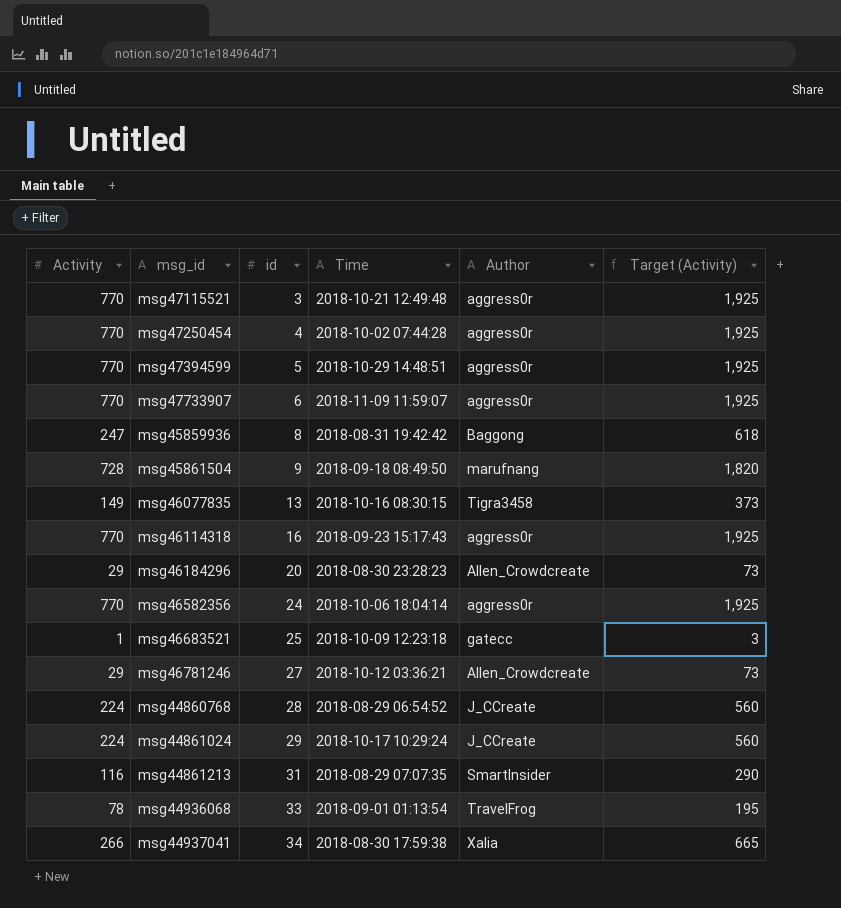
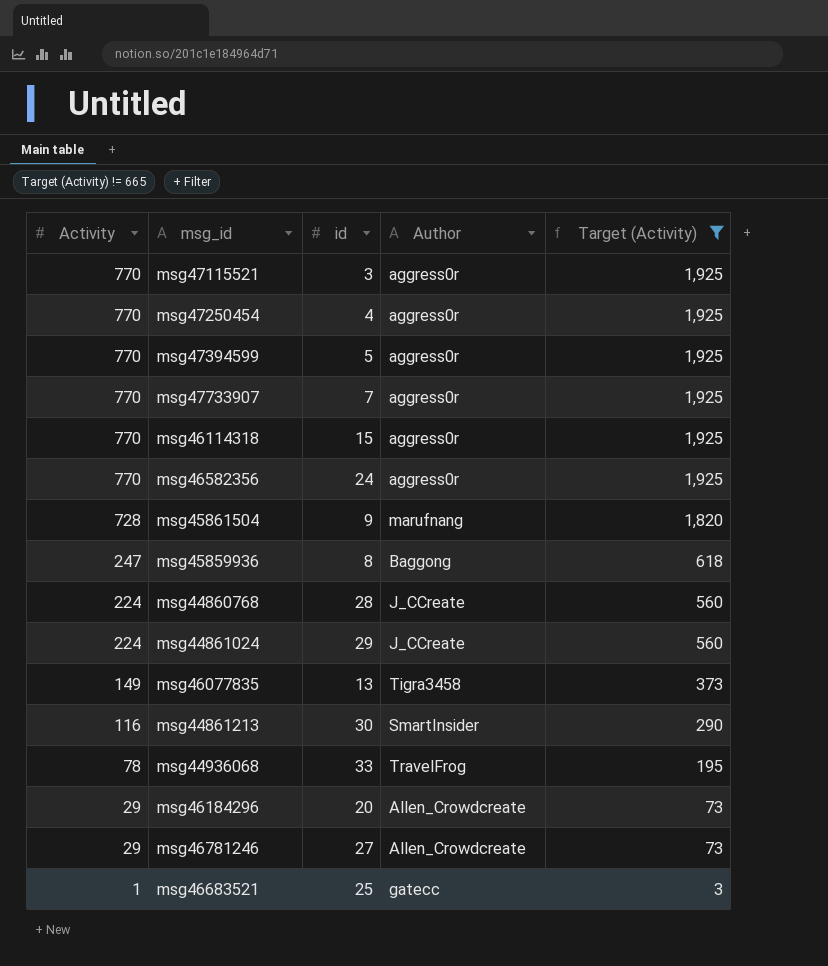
filter: none -> Target (Activity) != 665
row order: id ascending -> Activity descending
column Time | position: 4 -> none
msg47733907 | id: 6 -> 7
msg46114318 | id: 16 -> 15
msg44861213 | id: 31 -> 30

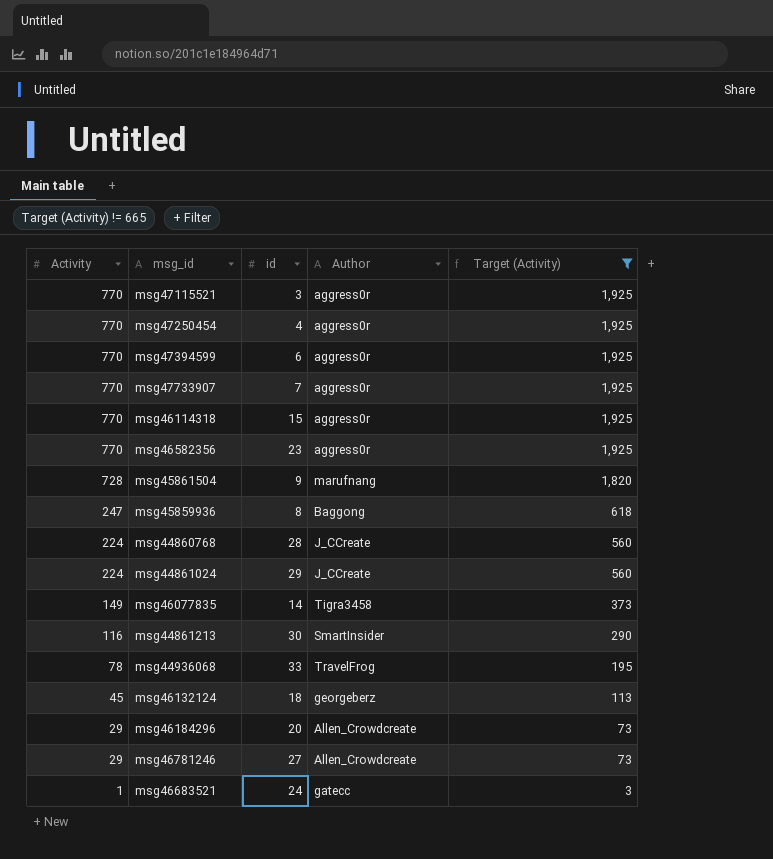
msg47394599 | id: 5 -> 6
msg46582356 | id: 24 -> 23
msg46077835 | id: 13 -> 14
row msg46132124: none -> 45 | 18 | georgeberz | 113
msg46683521 | id: 25 -> 24

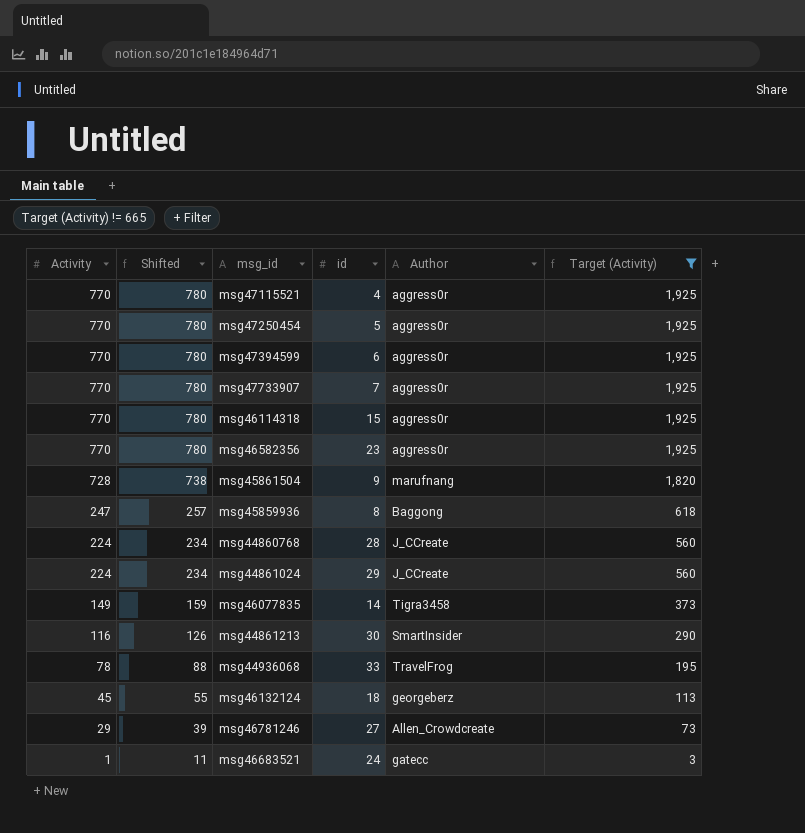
column Shifted | formula: none -> [Activity] + 10
row msg46184296: 29 | 20 | Allen_Crowdcreate | 73 -> none
msg47115521 | id: 3 -> 4
msg47250454 | id: 4 -> 5

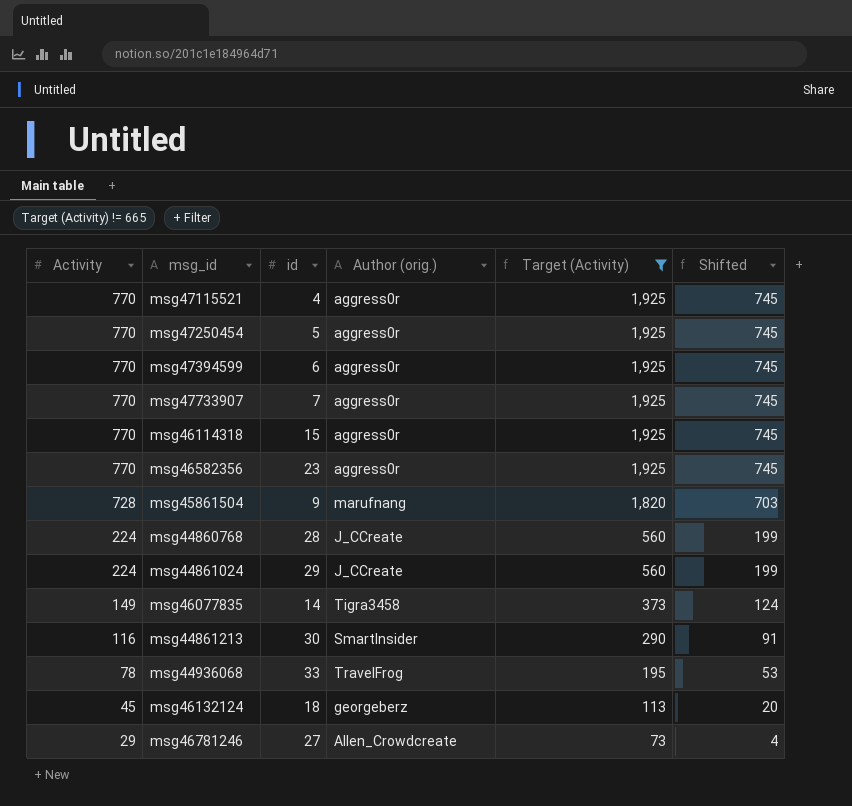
column name: Author -> Author (orig.)
column Shifted | formula: [Activity] + 10 -> [Activity] - 25
column Shifted | position: 2 -> 6
row msg45859936: 247 | 257 | 8 | Baggong | 618 -> none
row msg46683521: 1 | 11 | 24 | gatecc | 3 -> none

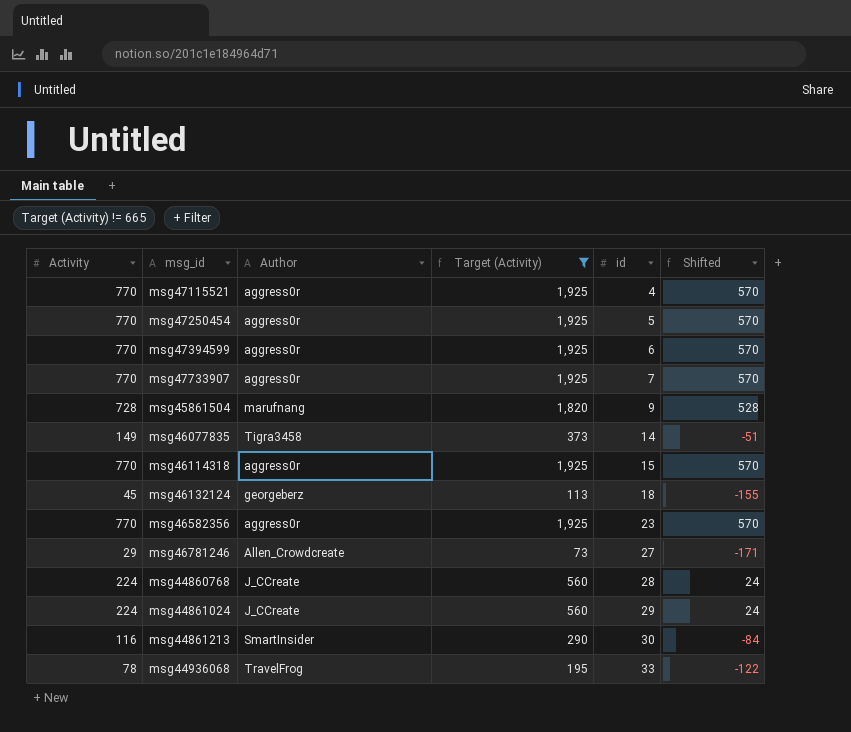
row order: Activity descending -> id ascending
column name: Author (orig.) -> Author
column id | position: 3 -> 5
column Shifted | formula: [Activity] - 25 -> [Activity] - 200

